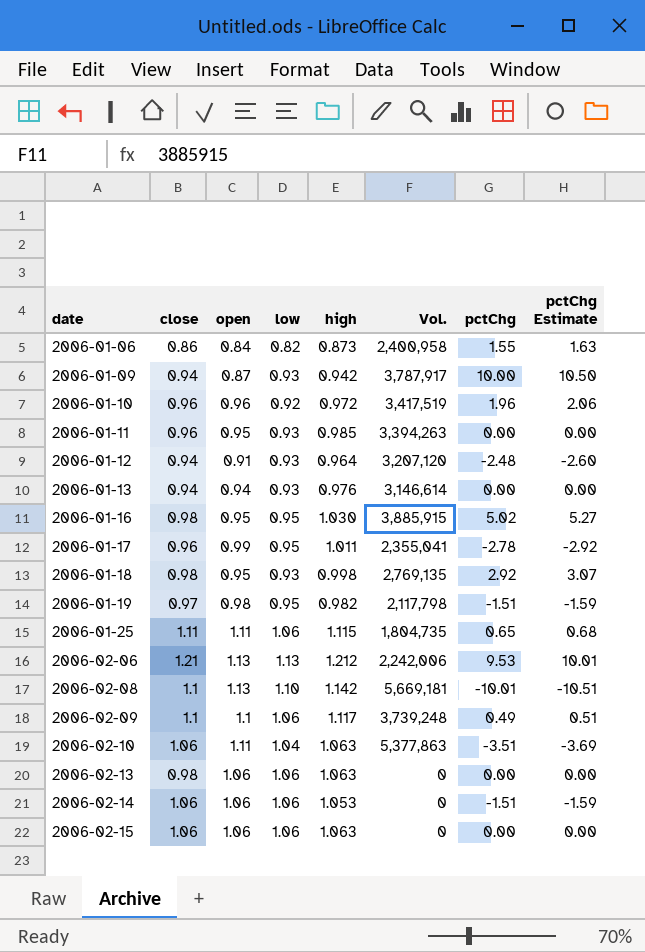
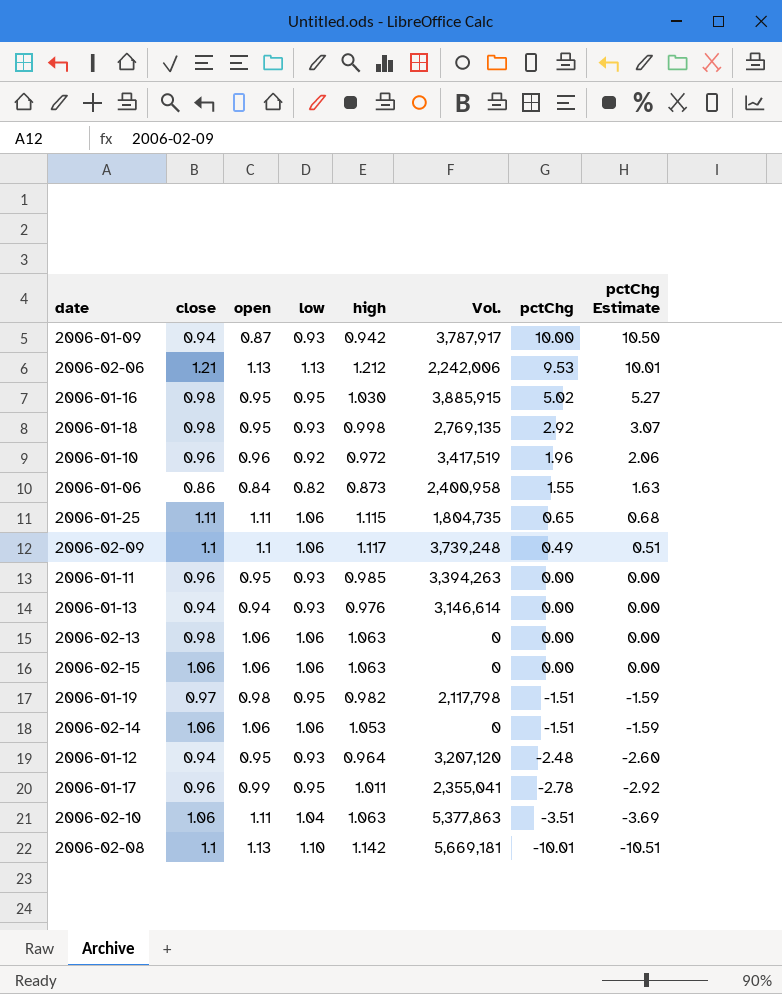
row order: date ascending -> pctChg descending
2006-01-12 | open: 0.91 -> 0.95

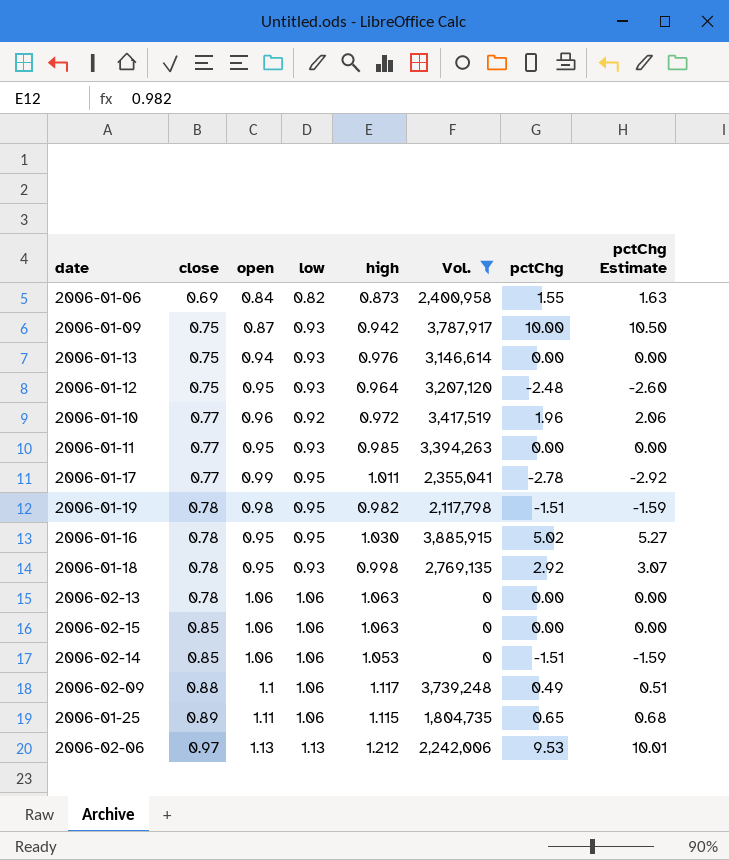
filter: none -> Vol. <= 3,885,915
row order: pctChg descending -> close ascending
2006-01-06 | close: 0.86 -> 0.69
2006-01-09 | close: 0.94 -> 0.75
2006-01-13 | close: 0.94 -> 0.75
2006-01-12 | close: 0.94 -> 0.75
2006-01-10 | close: 0.96 -> 0.77
2006-01-11 | close: 0.96 -> 0.77
2006-01-17 | close: 0.96 -> 0.77
2006-01-19 | close: 0.97 -> 0.78
2006-01-16 | close: 0.98 -> 0.78
2006-01-18 | close: 0.98 -> 0.78
2006-02-13 | close: 0.98 -> 0.78
2006-02-15 | close: 1.06 -> 0.85
2006-02-14 | close: 1.06 -> 0.85
2006-02-09 | close: 1.1 -> 0.88
2006-01-25 | close: 1.11 -> 0.89
2006-02-06 | close: 1.21 -> 0.97

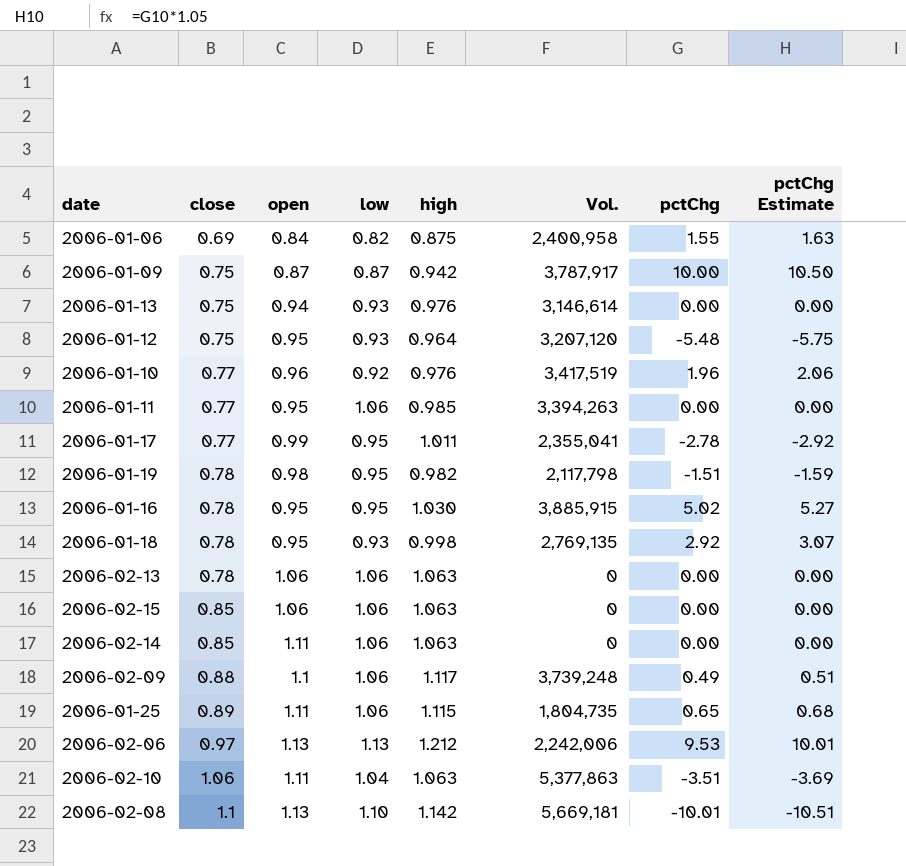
filter: Vol. <= 3,885,915 -> none
2006-01-06 | high: 0.873 -> 0.875
2006-01-09 | low: 0.93 -> 0.87
2006-01-12 | pctChg: -2.48 -> -5.48
2006-01-12 | pctChg Estimate: -2.60 -> -5.75
2006-01-10 | high: 0.972 -> 0.976
2006-01-11 | low: 0.93 -> 1.06
2006-02-14 | open: 1.06 -> 1.11
2006-02-14 | high: 1.053 -> 1.063
2006-02-14 | pctChg: -1.51 -> 0.00
2006-02-14 | pctChg Estimate: -1.59 -> 0.00

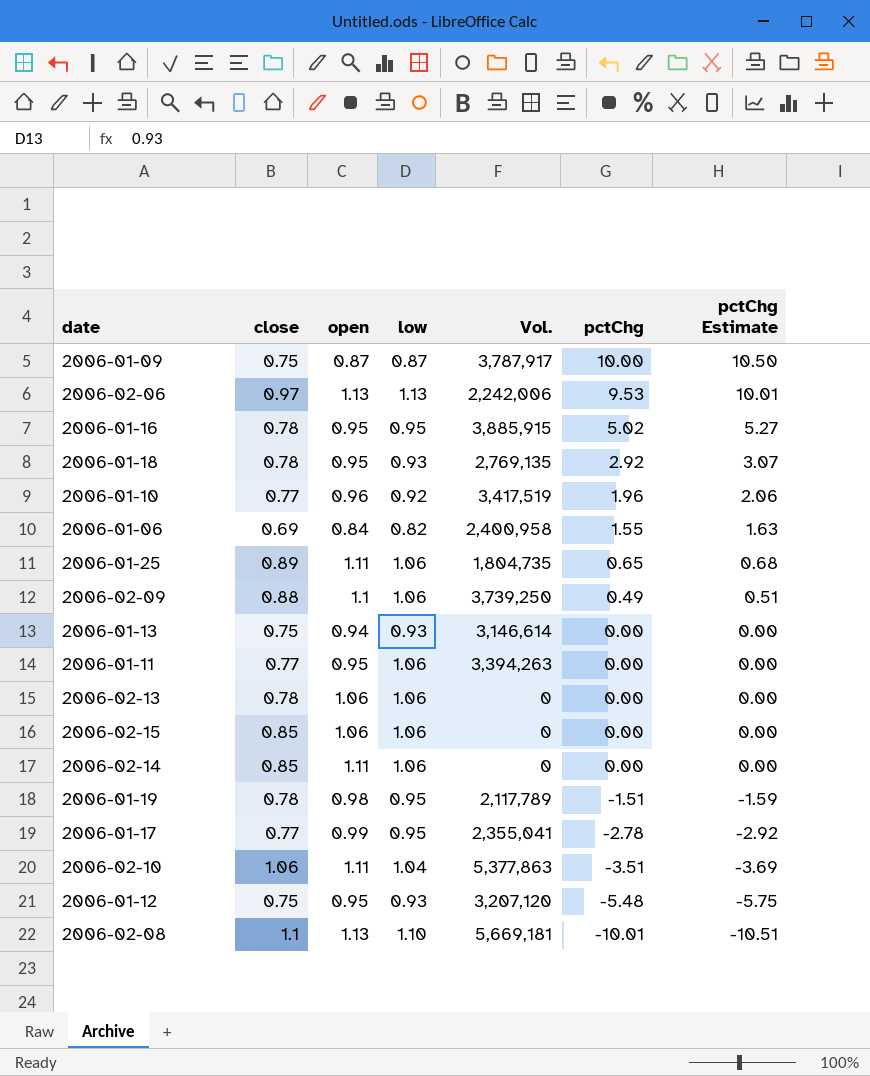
row order: close ascending -> pctChg descending
column high | position: 5 -> none
2006-02-09 | Vol.: 3,739,248 -> 3,739,250
2006-01-19 | Vol.: 2,117,798 -> 2,117,789

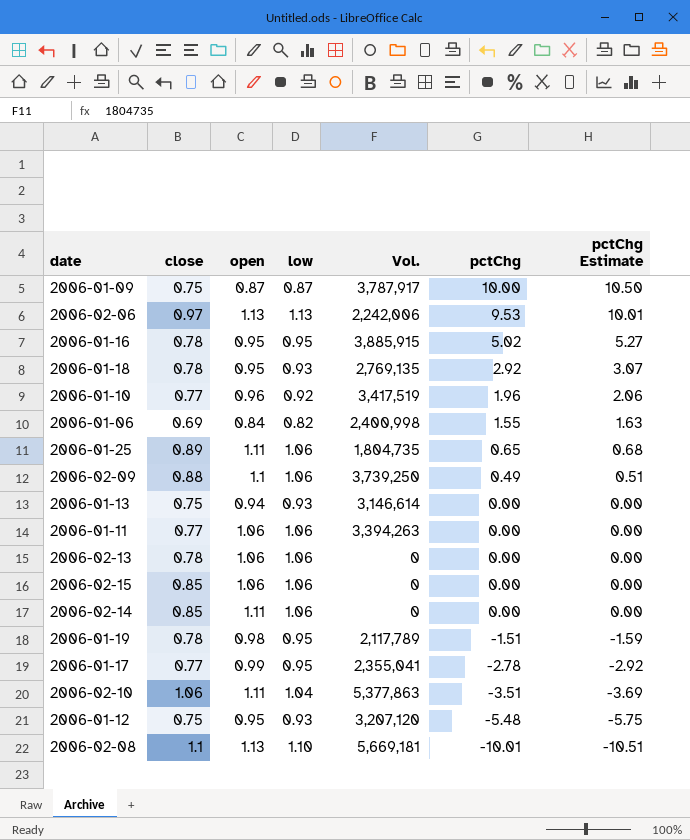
2006-01-06 | Vol.: 2,400,958 -> 2,400,998
2006-01-11 | open: 0.95 -> 1.06

